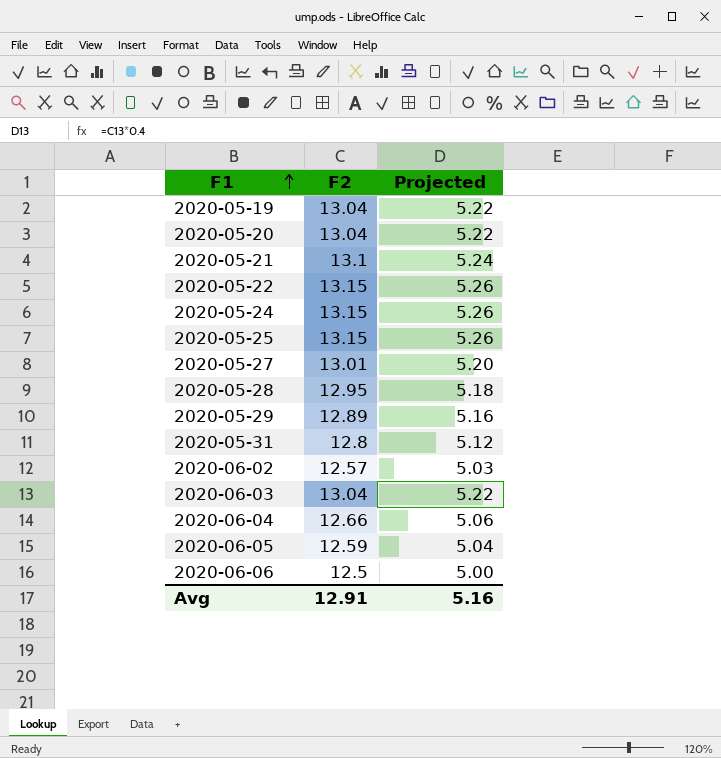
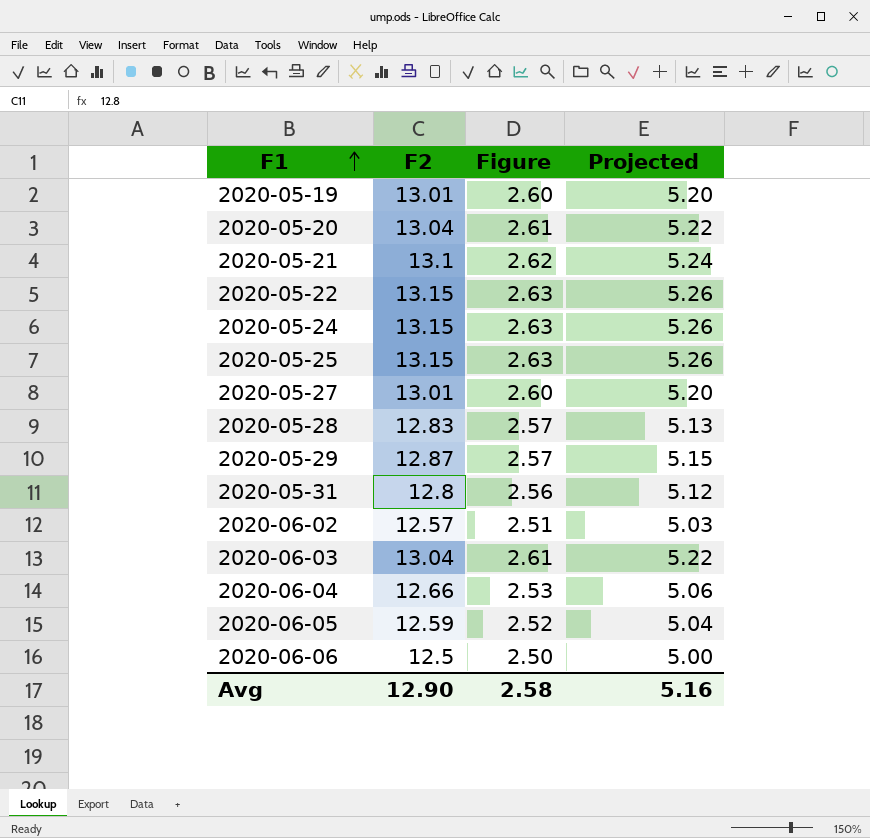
column Figure | formula: none -> [F2] * 0.2
2020-05-19 | F2: 13.04 -> 13.01
2020-05-19 | Projected: 5.22 -> 5.20
2020-05-28 | F2: 12.95 -> 12.83
2020-05-28 | Projected: 5.18 -> 5.13
2020-05-29 | F2: 12.89 -> 12.87
2020-05-29 | Projected: 5.16 -> 5.15
Avg | F2: 12.91 -> 12.90

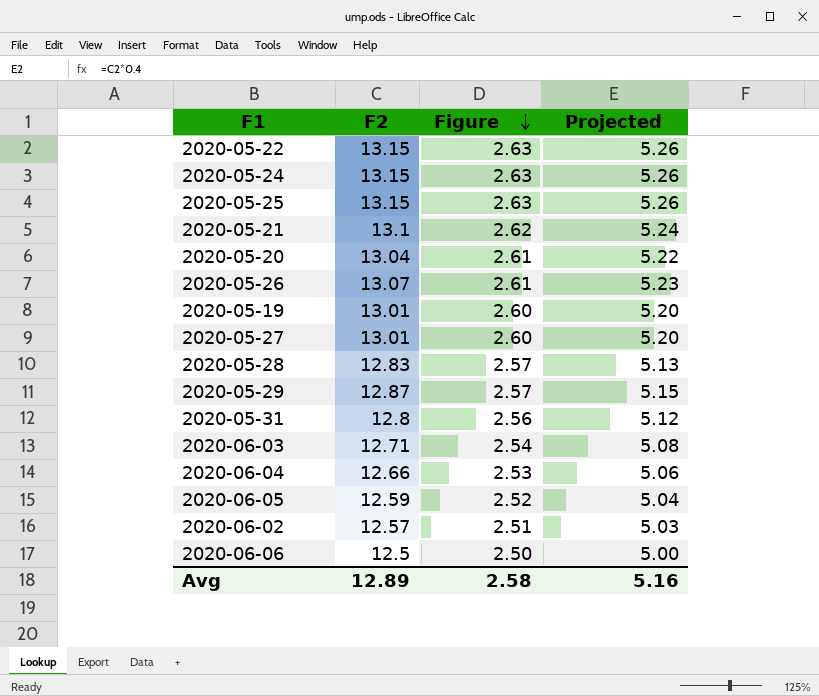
row order: F1 ascending -> Figure descending
row 2020-05-26: none -> 13.07 | 2.61 | 5.23
2020-06-03 | F2: 13.04 -> 12.71
2020-06-03 | Figure: 2.61 -> 2.54
2020-06-03 | Projected: 5.22 -> 5.08
Avg | F2: 12.90 -> 12.89

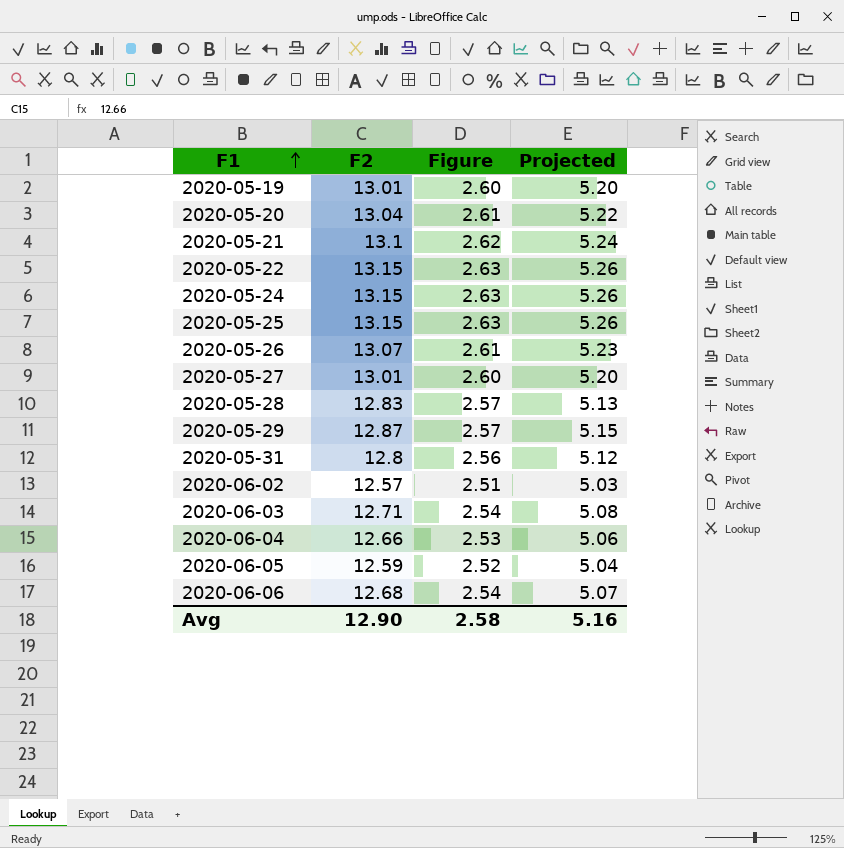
row order: Figure descending -> F1 ascending
2020-06-06 | F2: 12.5 -> 12.68
2020-06-06 | Figure: 2.50 -> 2.54
2020-06-06 | Projected: 5.00 -> 5.07
Avg | F2: 12.89 -> 12.90

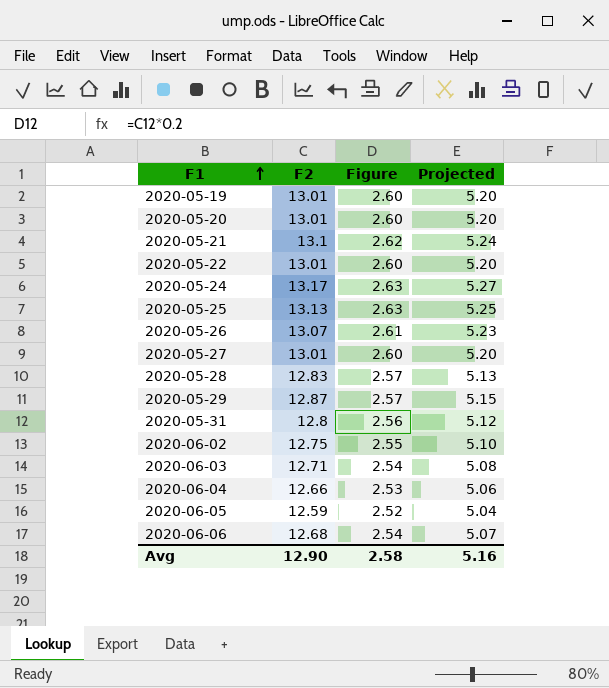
2020-05-20 | F2: 13.04 -> 13.01
2020-05-20 | Figure: 2.61 -> 2.60
2020-05-20 | Projected: 5.22 -> 5.20
2020-05-22 | F2: 13.15 -> 13.01
2020-05-22 | Figure: 2.63 -> 2.60
2020-05-22 | Projected: 5.26 -> 5.20
2020-05-24 | F2: 13.15 -> 13.17
2020-05-24 | Projected: 5.26 -> 5.27
2020-05-25 | F2: 13.15 -> 13.13
2020-05-25 | Projected: 5.26 -> 5.25
2020-06-02 | F2: 12.57 -> 12.75
2020-06-02 | Figure: 2.51 -> 2.55
2020-06-02 | Projected: 5.03 -> 5.10

